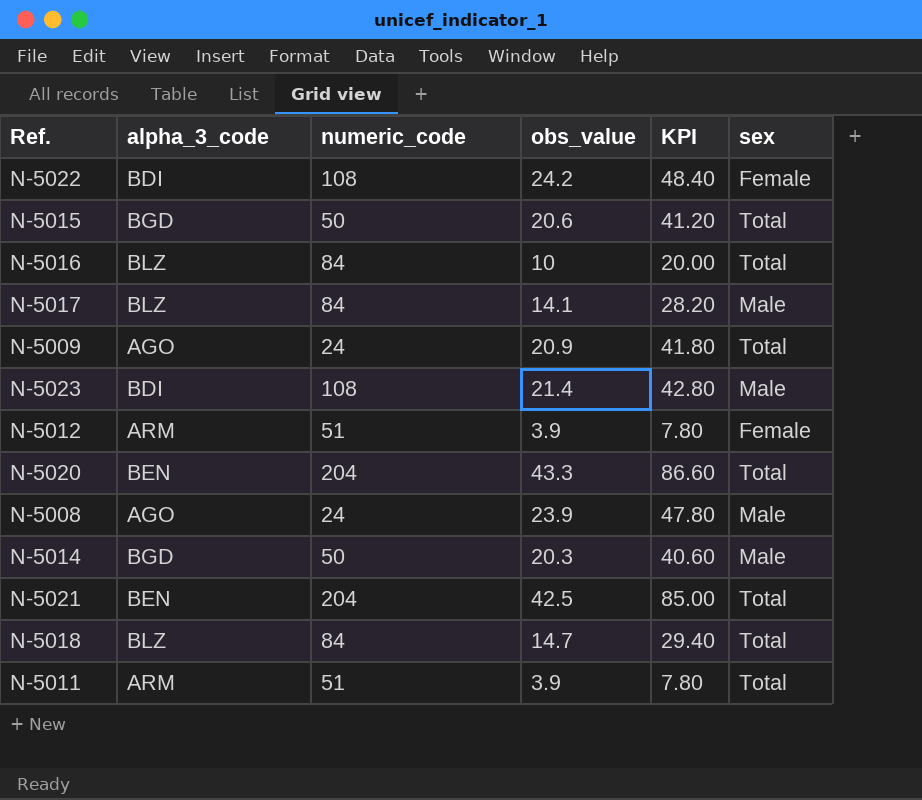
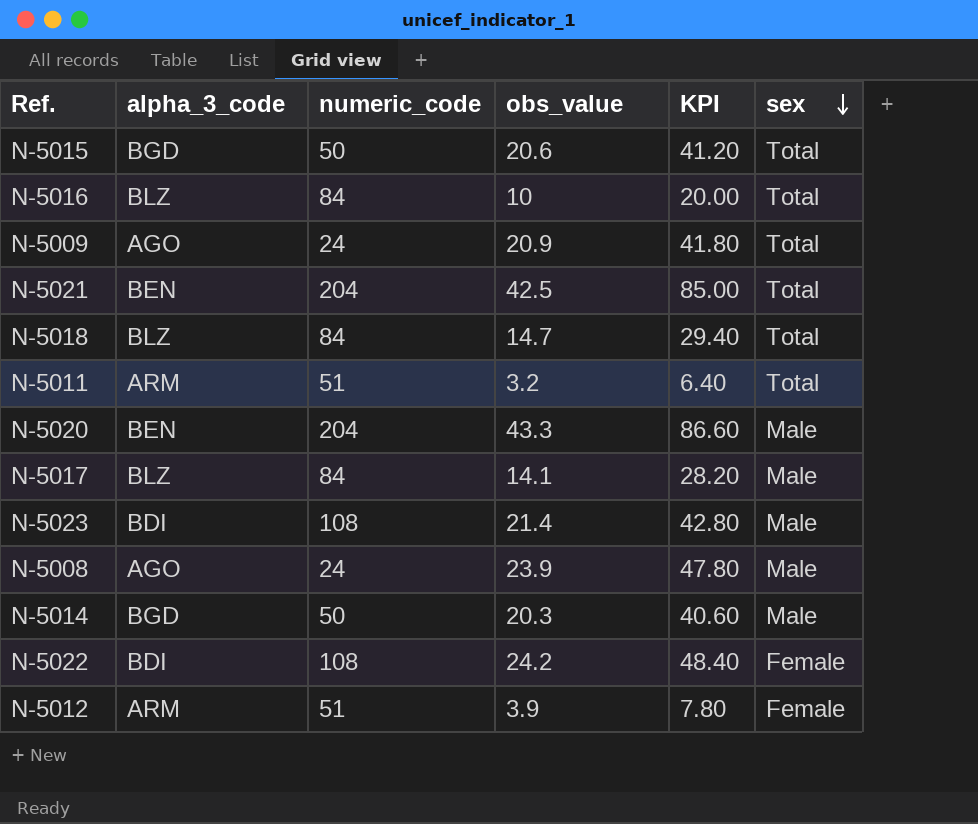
row order: none -> sex descending
N-5011 | obs_value: 3.9 -> 3.2
N-5011 | KPI: 7.80 -> 6.40
N-5020 | sex: Total -> Male

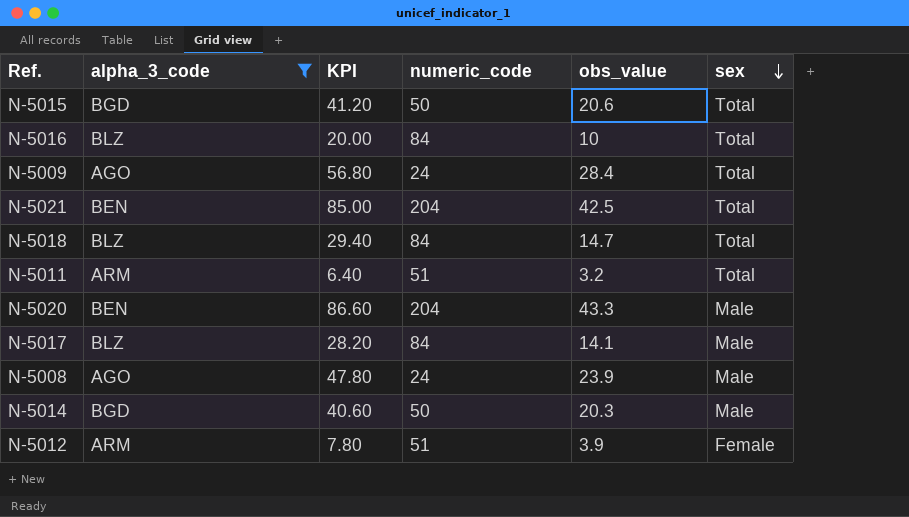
filter: none -> alpha_3_code != BDI
column KPI | position: 5 -> 3
N-5009 | KPI: 41.80 -> 56.80
N-5009 | obs_value: 20.9 -> 28.4

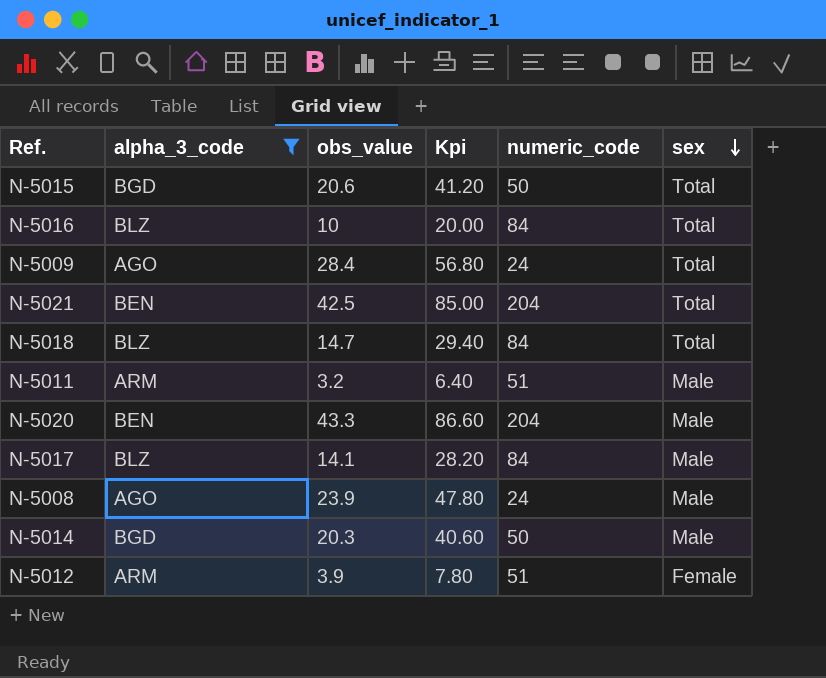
column obs_value | position: 5 -> 3
column name: KPI -> Kpi
N-5011 | sex: Total -> Male

